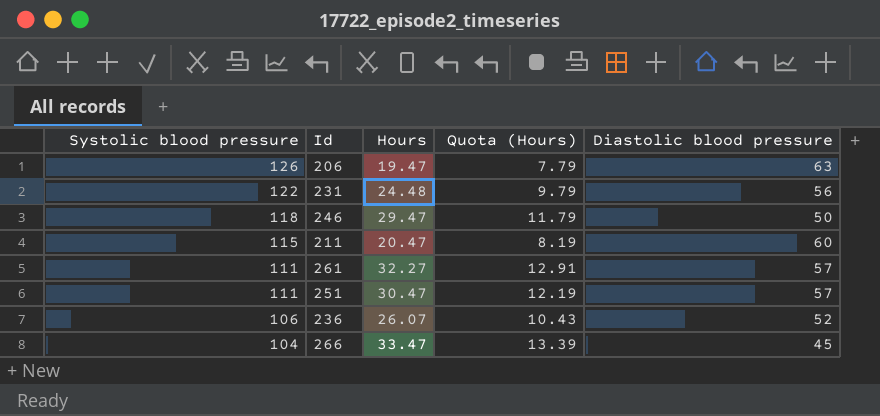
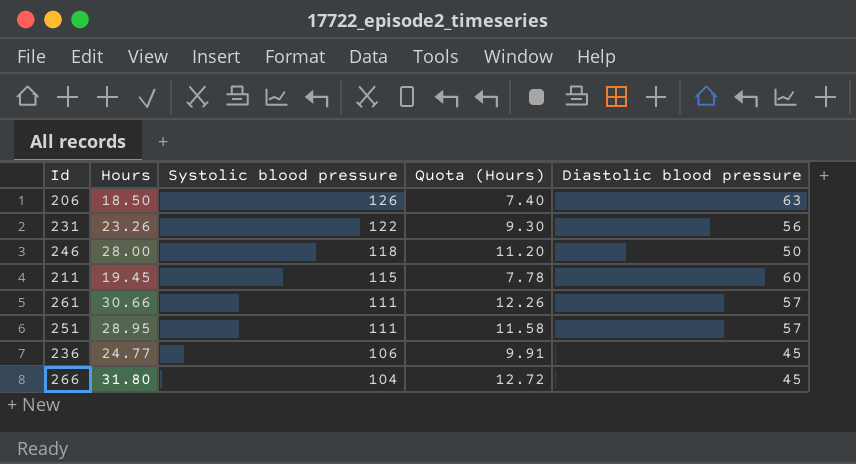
column Systolic blood pressure | position: 1 -> 3
206 | Hours: 19.47 -> 18.50
206 | Quota (Hours): 7.79 -> 7.40
231 | Hours: 24.48 -> 23.26
231 | Quota (Hours): 9.79 -> 9.30
246 | Hours: 29.47 -> 28.00
246 | Quota (Hours): 11.79 -> 11.20
211 | Hours: 20.47 -> 19.45
211 | Quota (Hours): 8.19 -> 7.78
261 | Hours: 32.27 -> 30.66
261 | Quota (Hours): 12.91 -> 12.26
251 | Hours: 30.47 -> 28.95
251 | Quota (Hours): 12.19 -> 11.58
236 | Hours: 26.07 -> 24.77
236 | Quota (Hours): 10.43 -> 9.91
236 | Diastolic blood pressure: 52 -> 45
266 | Hours: 33.47 -> 31.80
266 | Quota (Hours): 13.39 -> 12.72

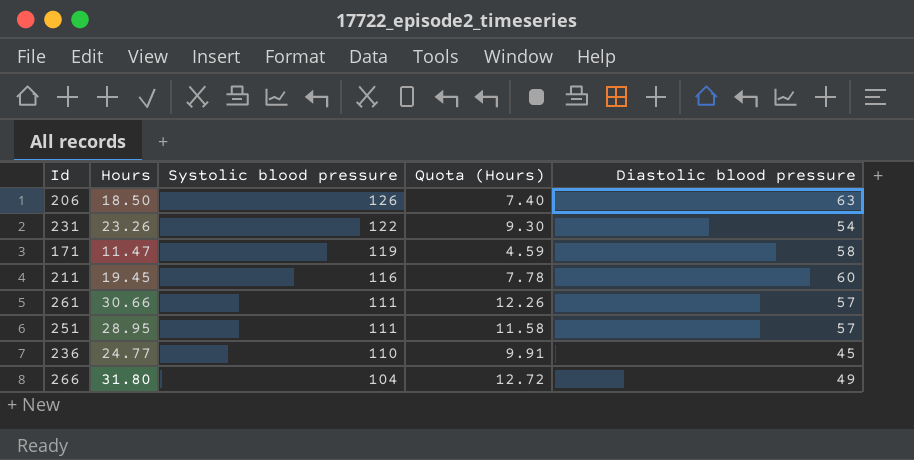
row 246: 28.00 | 118 | 11.20 | 50 -> none
231 | Diastolic blood pressure: 56 -> 54
row 171: none -> 11.47 | 119 | 4.59 | 58
211 | Systolic blood pressure: 115 -> 116
236 | Systolic blood pressure: 106 -> 110
266 | Diastolic blood pressure: 45 -> 49

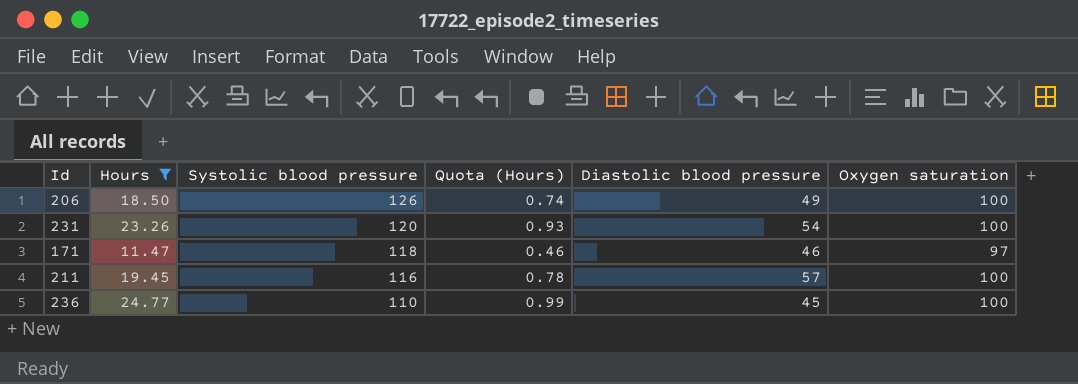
filter: none -> Hours <= 24.77
column Quota (Hours) | formula: [Hours] * 0.4 -> [Hours] * 0.04
column Oxygen saturation | position: none -> 6
206 | Diastolic blood pressure: 63 -> 49
231 | Systolic blood pressure: 122 -> 120
171 | Systolic blood pressure: 119 -> 118
171 | Diastolic blood pressure: 58 -> 46
211 | Diastolic blood pressure: 60 -> 57

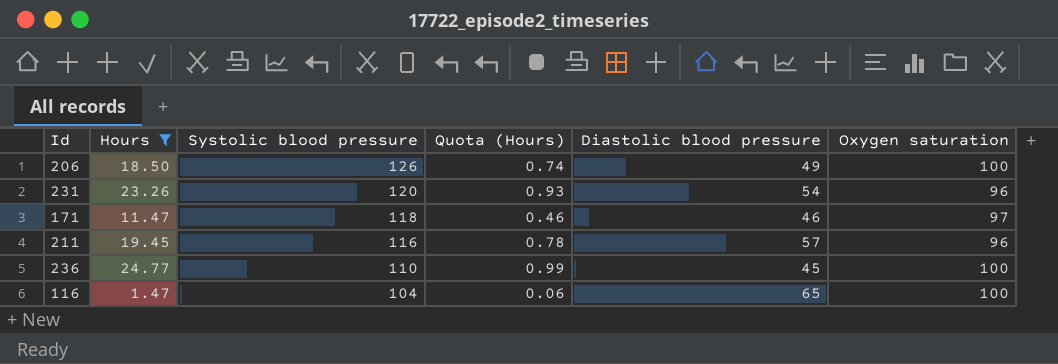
231 | Oxygen saturation: 100 -> 96
211 | Oxygen saturation: 100 -> 96
row 116: none -> 1.47 | 104 | 0.06 | 65 | 100

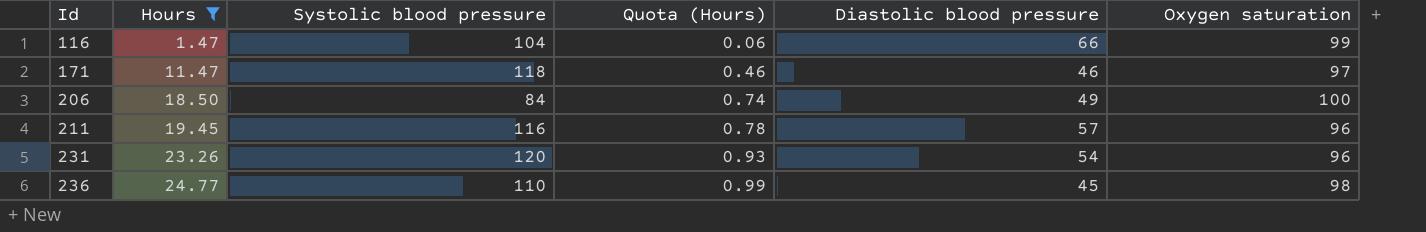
row order: Systolic blood pressure descending -> Id ascending
116 | Diastolic blood pressure: 65 -> 66
116 | Oxygen saturation: 100 -> 99
206 | Systolic blood pressure: 126 -> 84
236 | Oxygen saturation: 100 -> 98

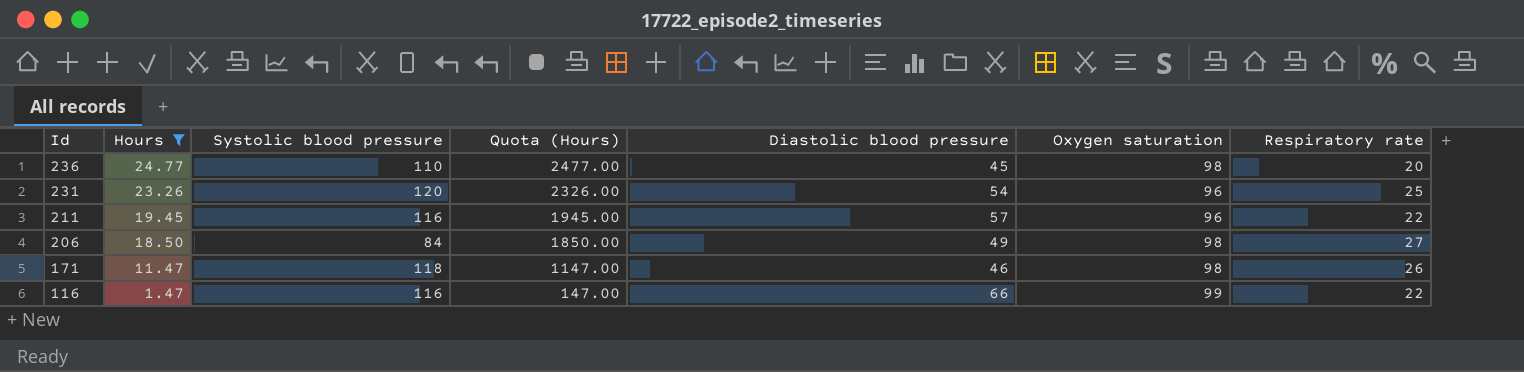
row order: Id ascending -> Id descending
column Quota (Hours) | formula: [Hours] * 0.04 -> [Hours] * 100
column Respiratory rate | position: none -> 7
206 | Oxygen saturation: 100 -> 98
171 | Oxygen saturation: 97 -> 98
116 | Systolic blood pressure: 104 -> 116

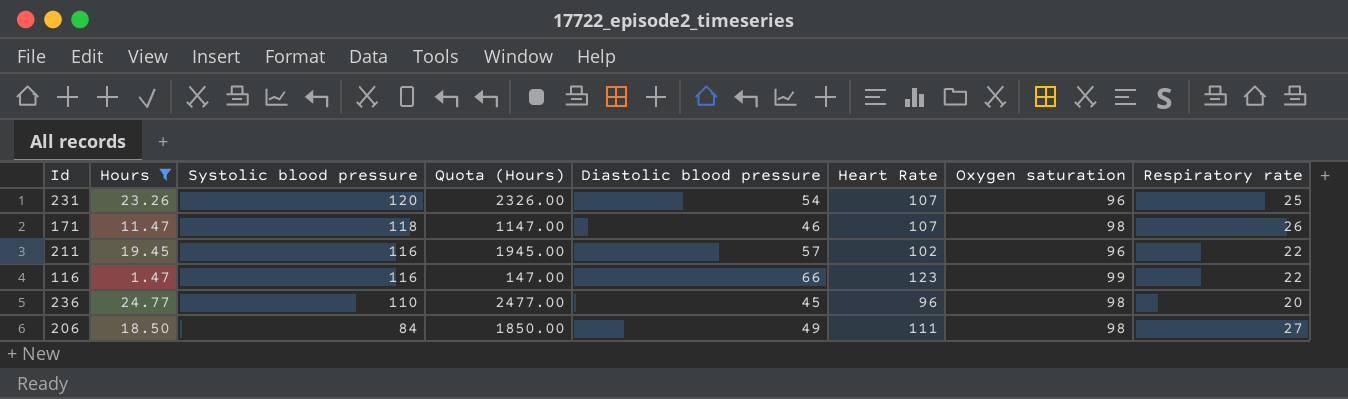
row order: Id descending -> Systolic blood pressure descending
column Heart Rate | position: none -> 6

